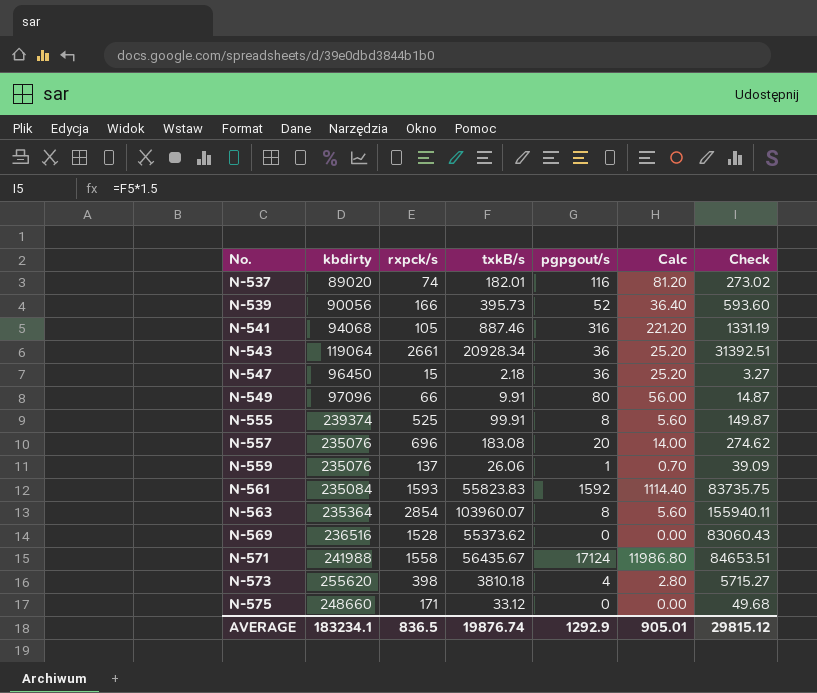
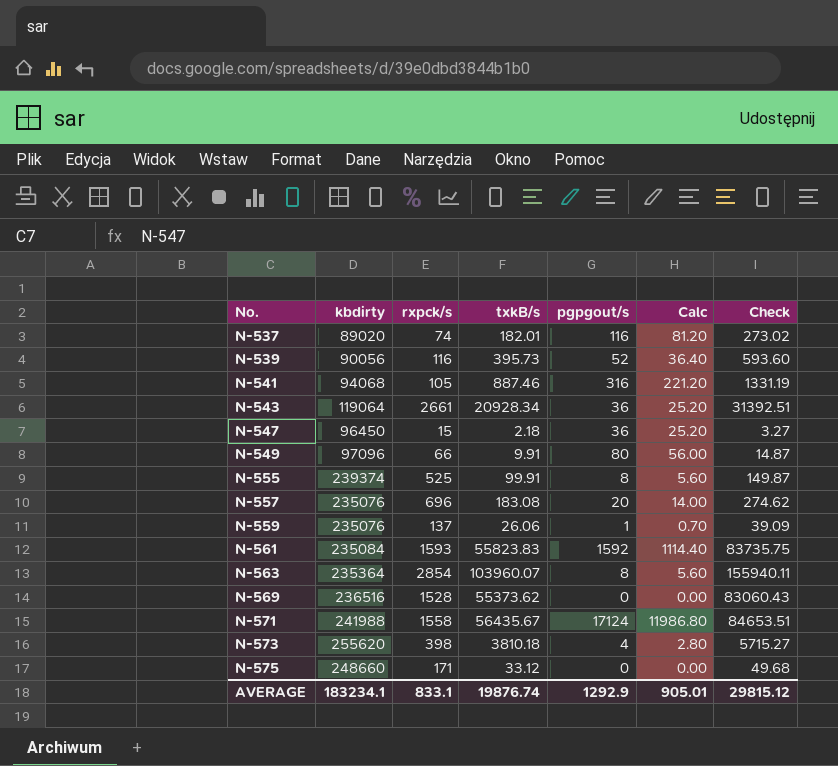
N-539 | rxpck/s: 166 -> 116
AVERAGE | rxpck/s: 836.5 -> 833.1

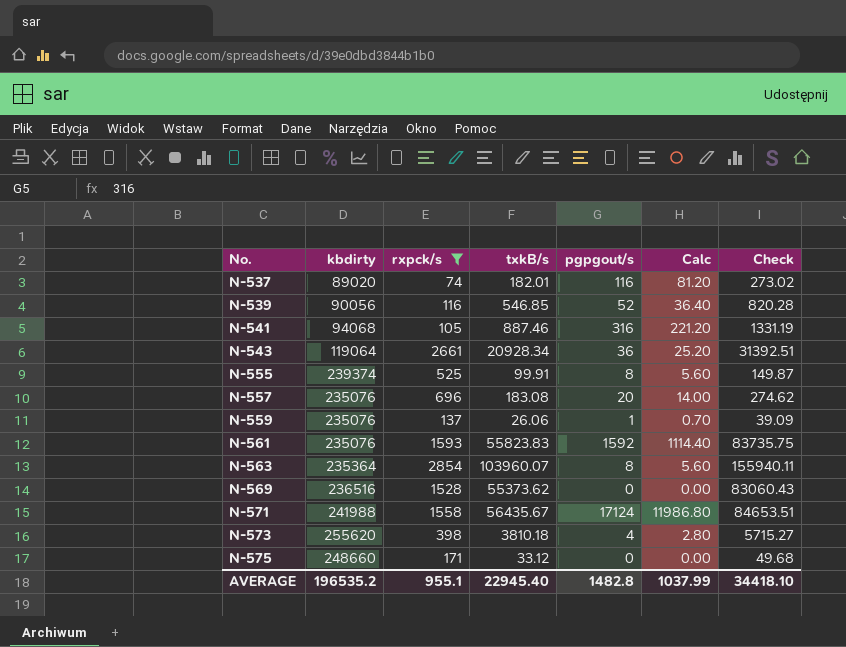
filter: none -> rxpck/s >= 74
N-539 | txkB/s: 395.73 -> 546.85
N-539 | Check: 593.60 -> 820.28
N-561 | kbdirty: 235084 -> 235076
AVERAGE | kbdirty: 183234.1 -> 196535.2
AVERAGE | rxpck/s: 833.1 -> 955.1
AVERAGE | txkB/s: 19876.74 -> 22945.40
AVERAGE | pgpgout/s: 1292.9 -> 1482.8
AVERAGE | Calc: 905.01 -> 1037.99
AVERAGE | Check: 29815.12 -> 34418.10

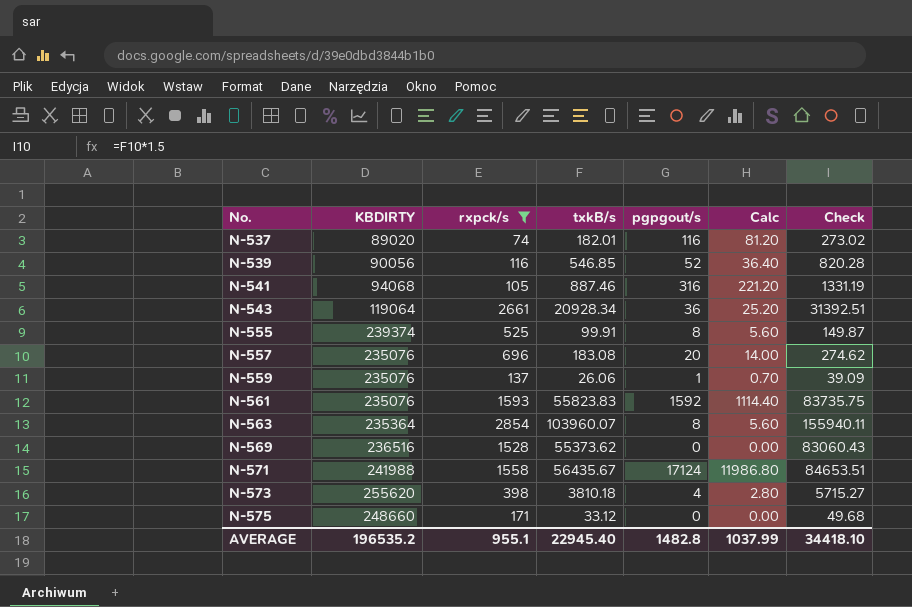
column name: kbdirty -> KBDIRTY

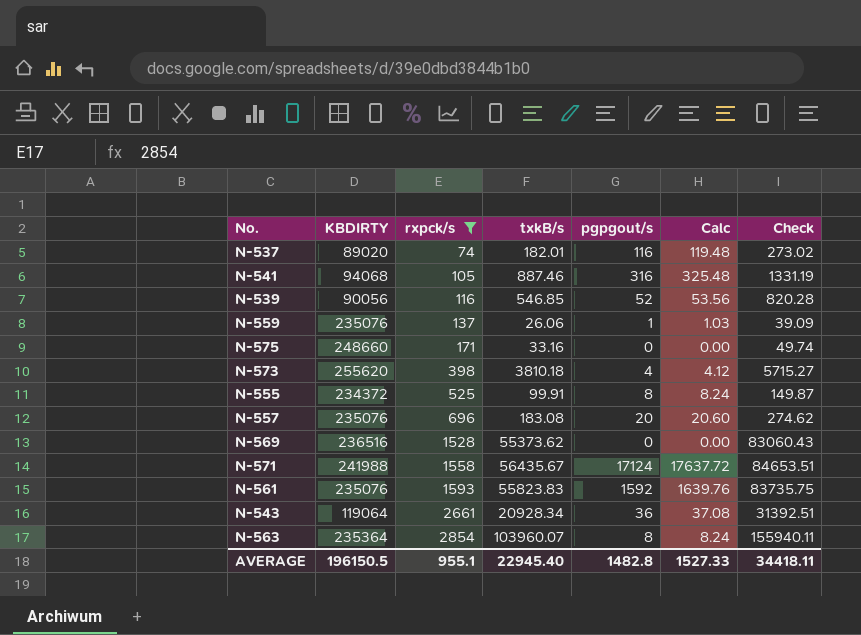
row order: No. ascending -> rxpck/s ascending
column Calc | formula: [pgpgout/s] * 0.7 -> [pgpgout/s] * 1.03
N-575 | txkB/s: 33.12 -> 33.16
N-575 | Check: 49.68 -> 49.74
N-555 | KBDIRTY: 239374 -> 234372
AVERAGE | KBDIRTY: 196535.2 -> 196150.5
AVERAGE | Calc: 1037.99 -> 1527.33
AVERAGE | Check: 34418.10 -> 34418.11

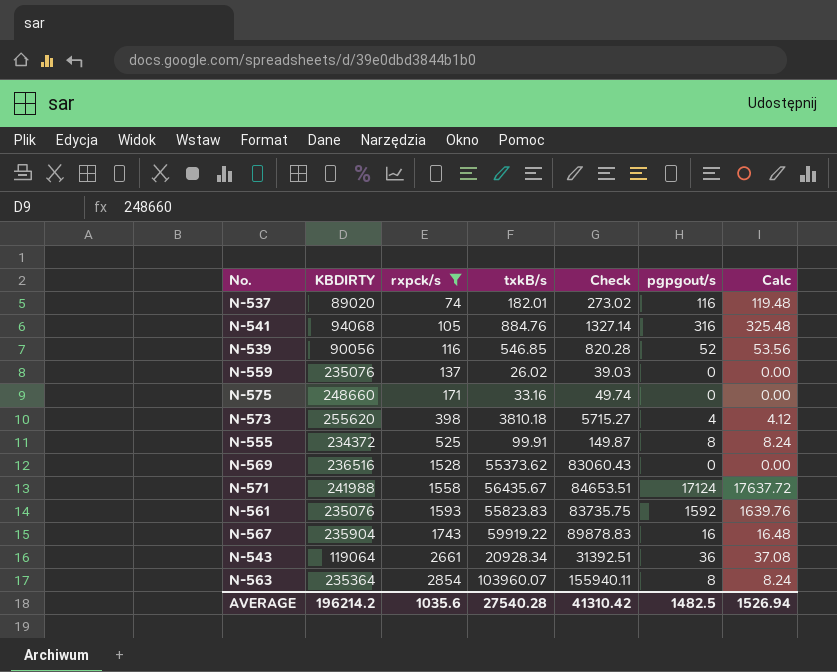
column Check | position: 7 -> 5
row N-557: 235076 | 696 | 183.08 | 20 | 20.60 | 274.62 -> none
N-541 | txkB/s: 887.46 -> 884.76
N-541 | Check: 1331.19 -> 1327.14
N-559 | txkB/s: 26.06 -> 26.02
N-559 | Check: 39.09 -> 39.03
N-559 | pgpgout/s: 1 -> 0
N-559 | Calc: 1.03 -> 0.00
row N-567: none -> 235904 | 1743 | 59919.22 | 89878.83 | 16 | 16.48
AVERAGE | KBDIRTY: 196150.5 -> 196214.2
AVERAGE | rxpck/s: 955.1 -> 1035.6
AVERAGE | txkB/s: 22945.40 -> 27540.28
AVERAGE | Check: 34418.11 -> 41310.42
AVERAGE | pgpgout/s: 1482.8 -> 1482.5
AVERAGE | Calc: 1527.33 -> 1526.94

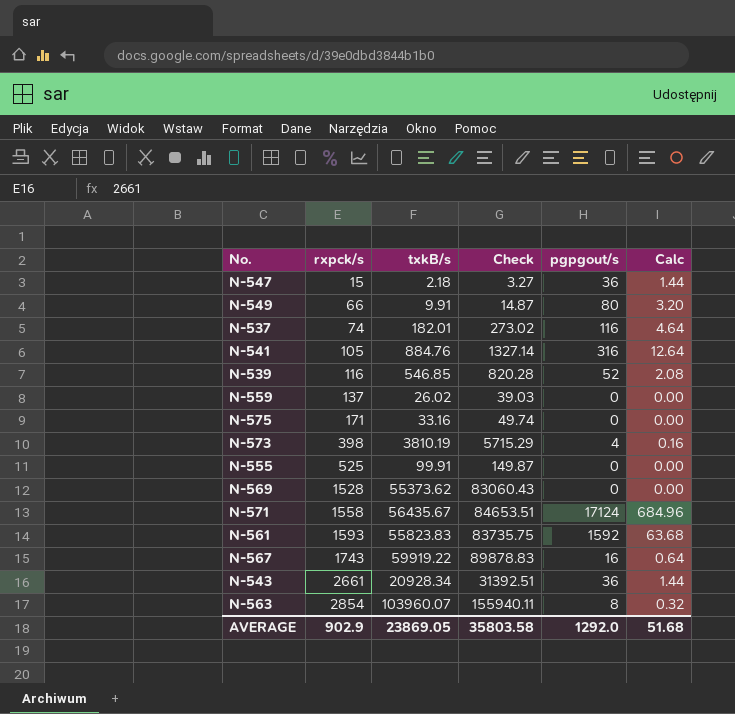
filter: rxpck/s >= 74 -> none
column KBDIRTY | position: 2 -> none
column Calc | formula: [pgpgout/s] * 1.03 -> [pgpgout/s] * 0.04
N-573 | txkB/s: 3810.18 -> 3810.19
N-573 | Check: 5715.27 -> 5715.29
N-555 | pgpgout/s: 8 -> 0
AVERAGE | rxpck/s: 1035.6 -> 902.9
AVERAGE | txkB/s: 27540.28 -> 23869.05
AVERAGE | Check: 41310.42 -> 35803.58
AVERAGE | pgpgout/s: 1482.5 -> 1292.0
AVERAGE | Calc: 1526.94 -> 51.68

